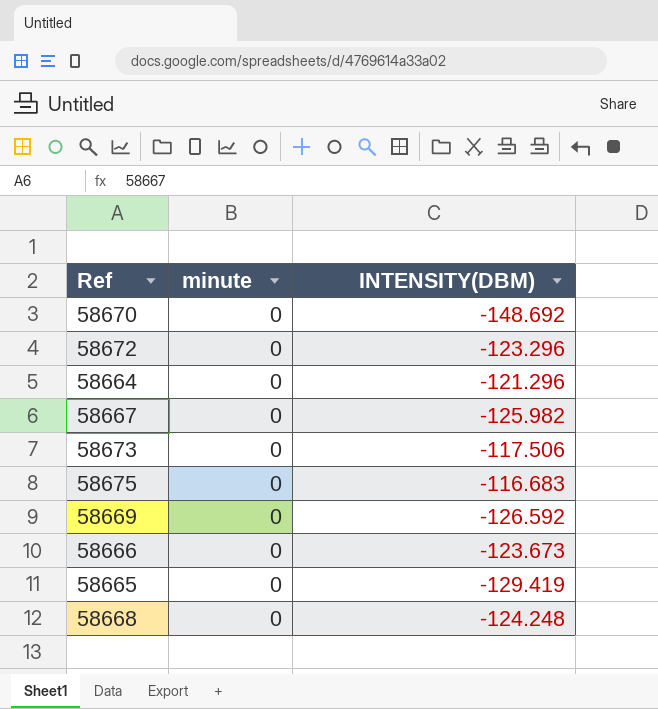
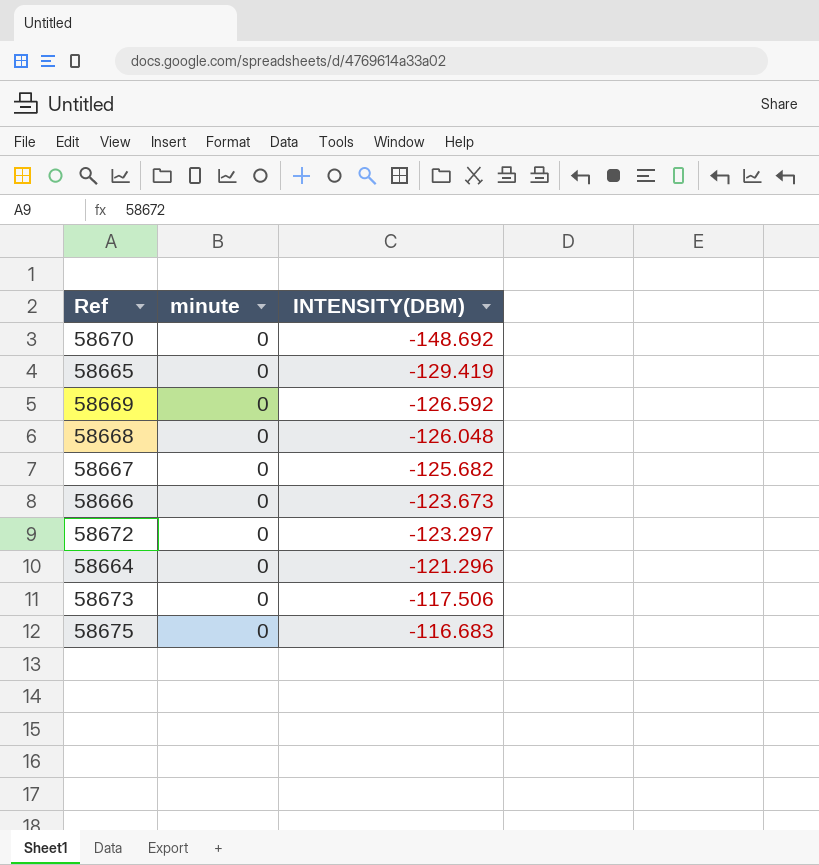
row order: none -> INTENSITY(DBM) ascending
58668 | INTENSITY(DBM): -124.248 -> -126.048
58667 | INTENSITY(DBM): -125.982 -> -125.682
58672 | INTENSITY(DBM): -123.296 -> -123.297

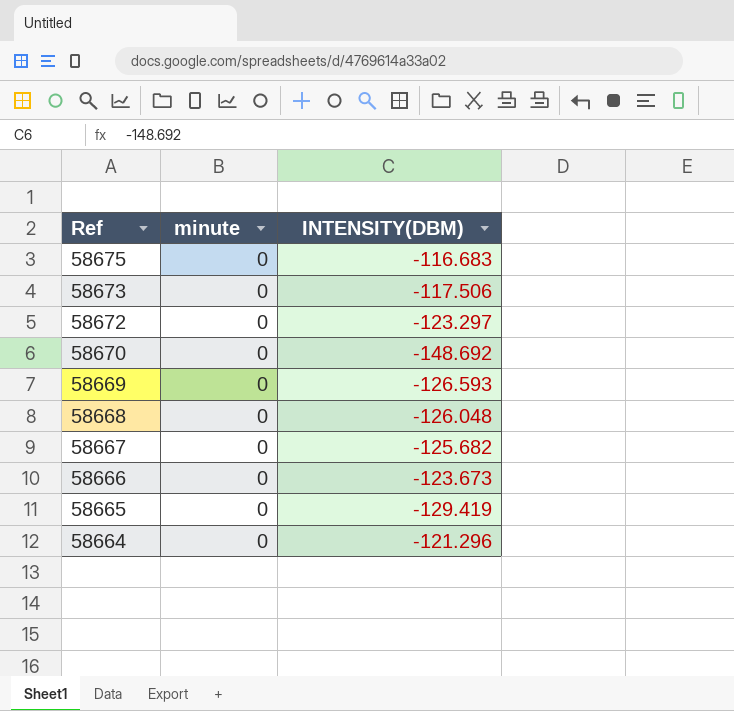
row order: INTENSITY(DBM) ascending -> Ref descending
58669 | INTENSITY(DBM): -126.592 -> -126.593

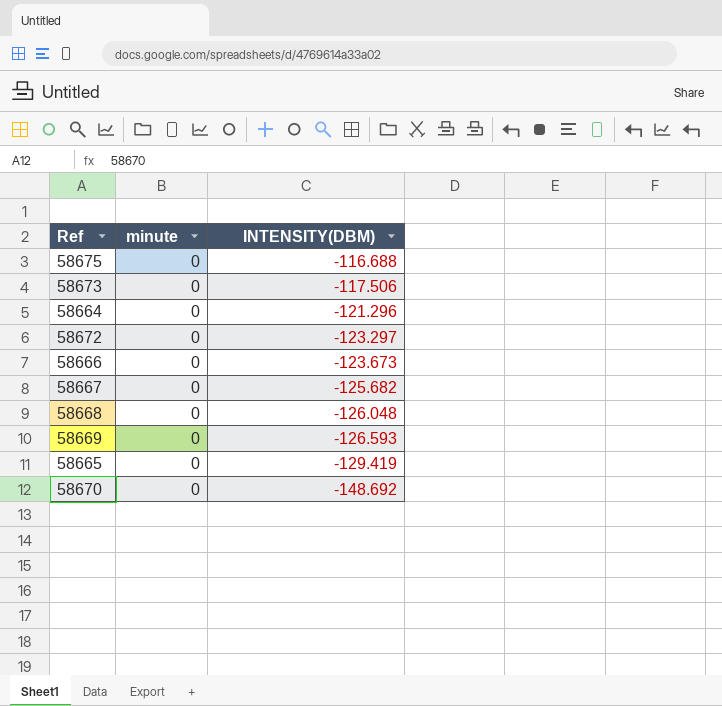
row order: Ref descending -> INTENSITY(DBM) descending
58675 | INTENSITY(DBM): -116.683 -> -116.688

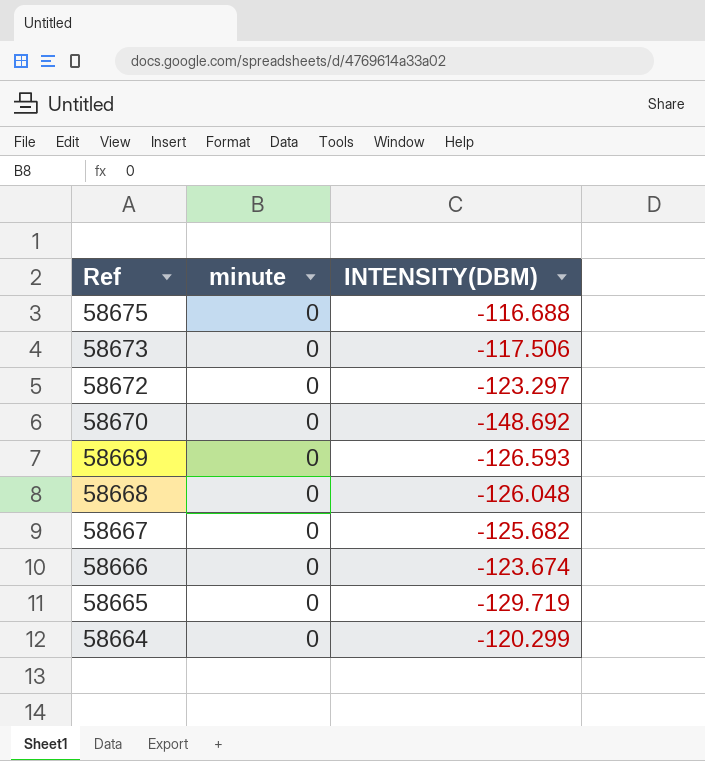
row order: INTENSITY(DBM) descending -> Ref descending
58666 | INTENSITY(DBM): -123.673 -> -123.674
58665 | INTENSITY(DBM): -129.419 -> -129.719
58664 | INTENSITY(DBM): -121.296 -> -120.299

